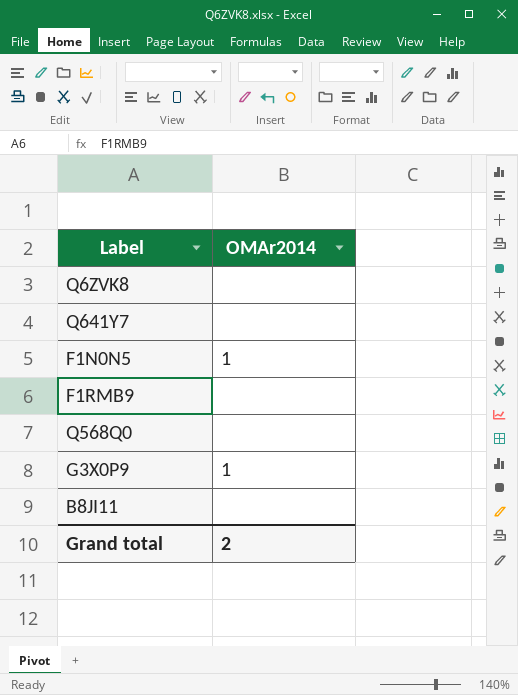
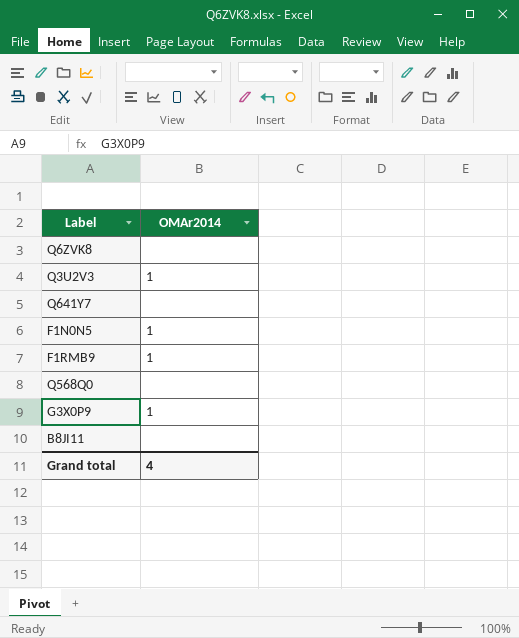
row Q3U2V3: none -> 1
F1RMB9 | OMAr2014: none -> 1
Grand total | OMAr2014: 2 -> 4

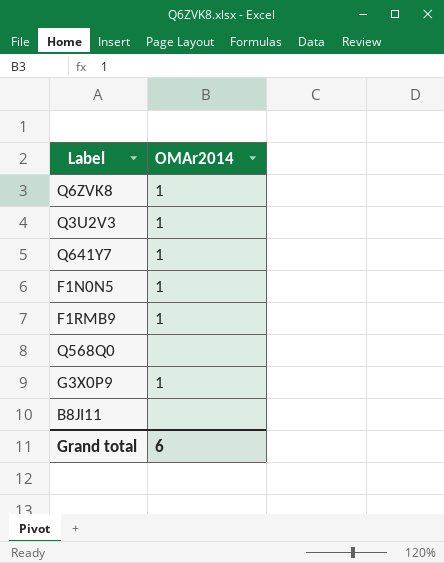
Q6ZVK8 | OMAr2014: none -> 1
Q641Y7 | OMAr2014: none -> 1
Grand total | OMAr2014: 4 -> 6

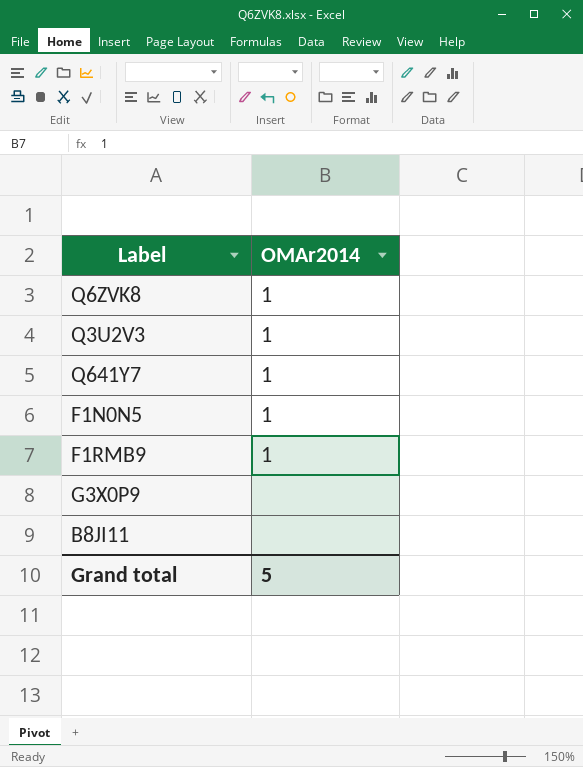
row Q568Q0: none -> none
G3X0P9 | OMAr2014: 1 -> none
Grand total | OMAr2014: 6 -> 5

